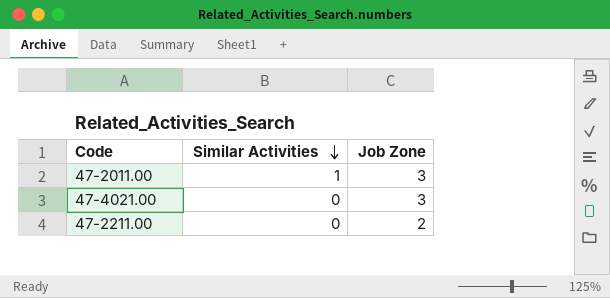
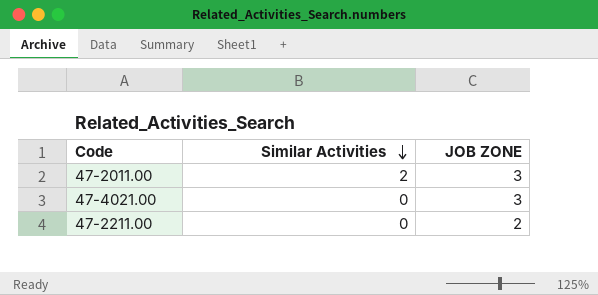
column name: Job Zone -> JOB ZONE
47-2011.00 | Similar Activities: 1 -> 2

